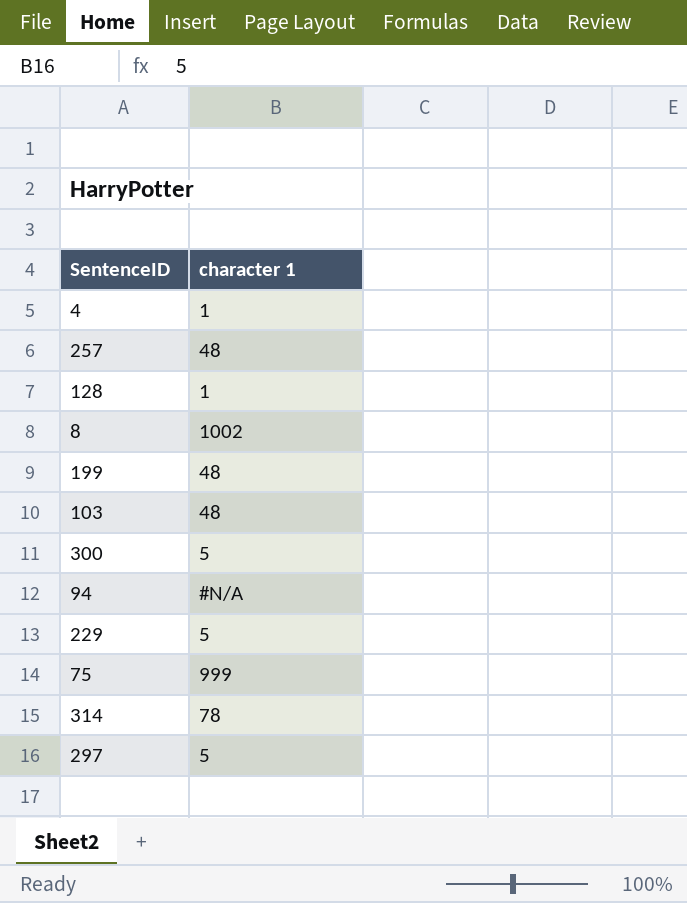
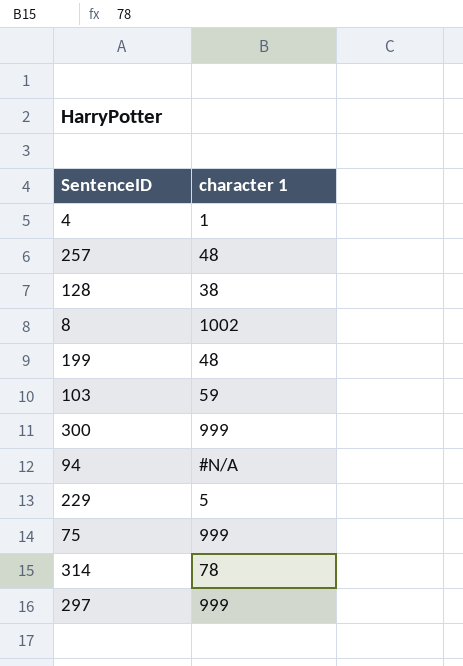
128 | character 1: 1 -> 38
103 | character 1: 48 -> 59
300 | character 1: 5 -> 999
297 | character 1: 5 -> 999

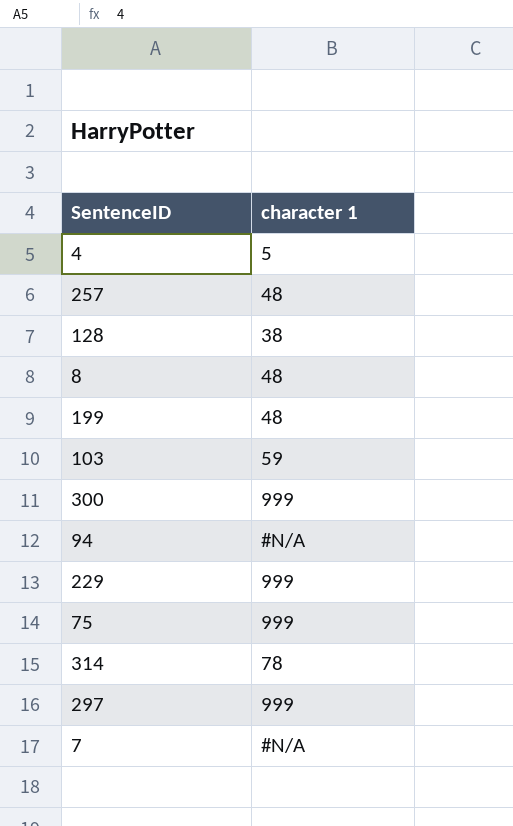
4 | character 1: 1 -> 5
8 | character 1: 1002 -> 48
229 | character 1: 5 -> 999
row 7: none -> #N/A

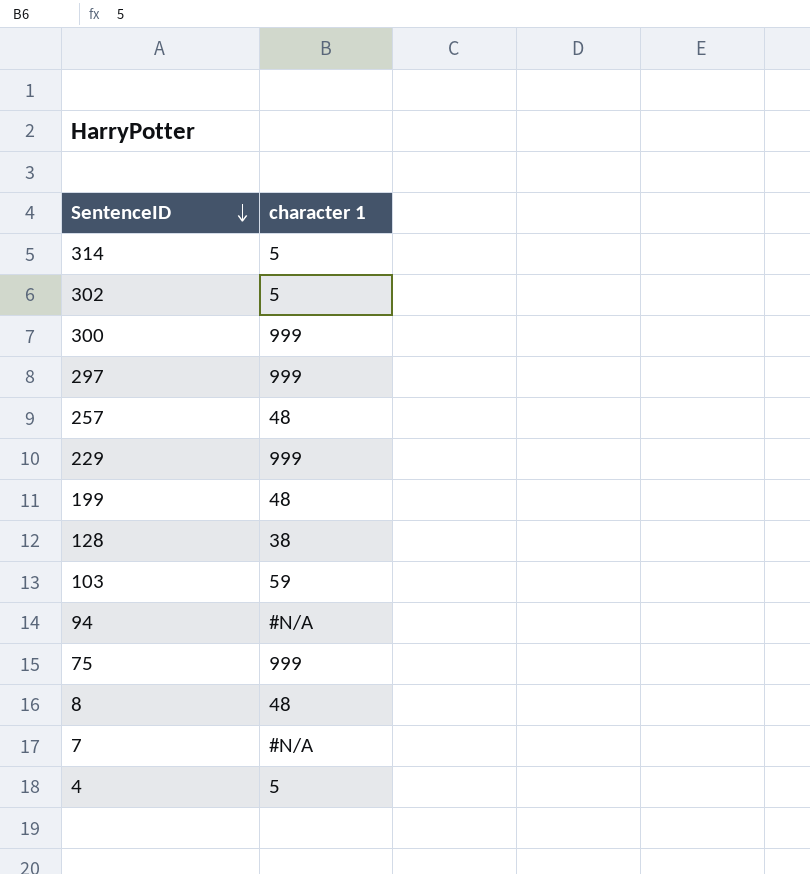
row order: none -> SentenceID descending
314 | character 1: 78 -> 5
row 302: none -> 5

